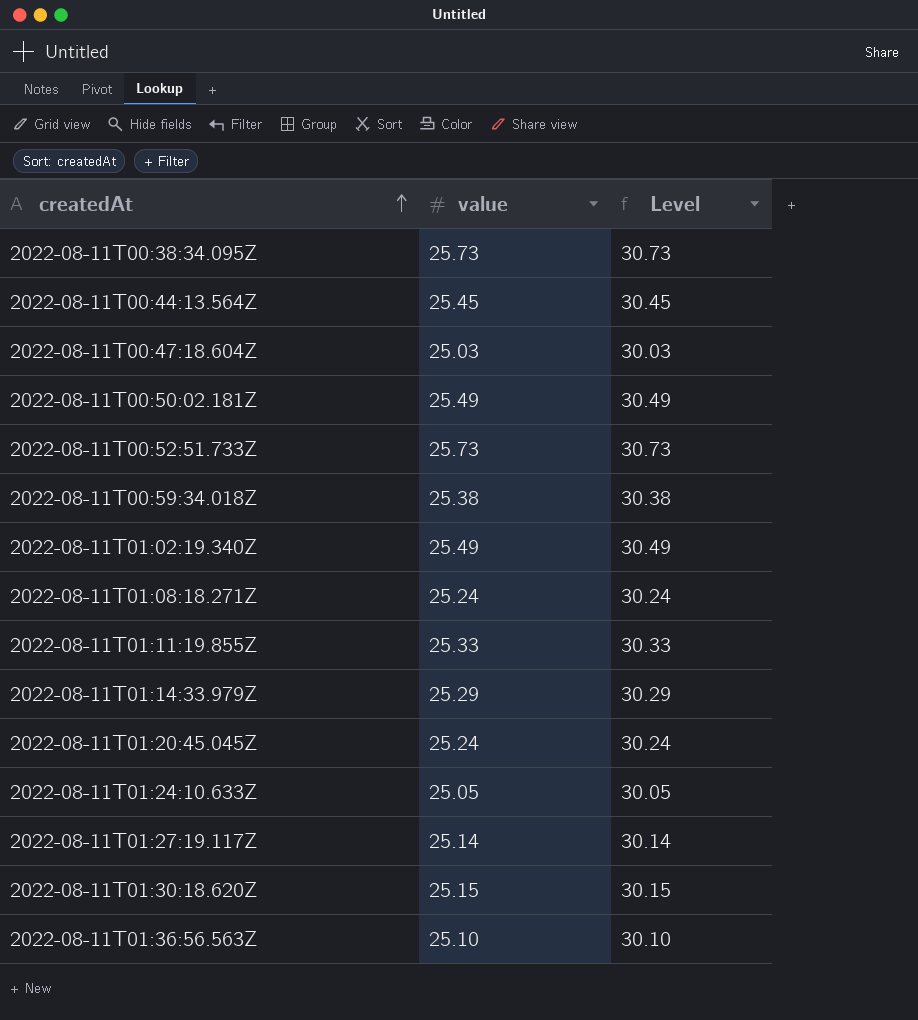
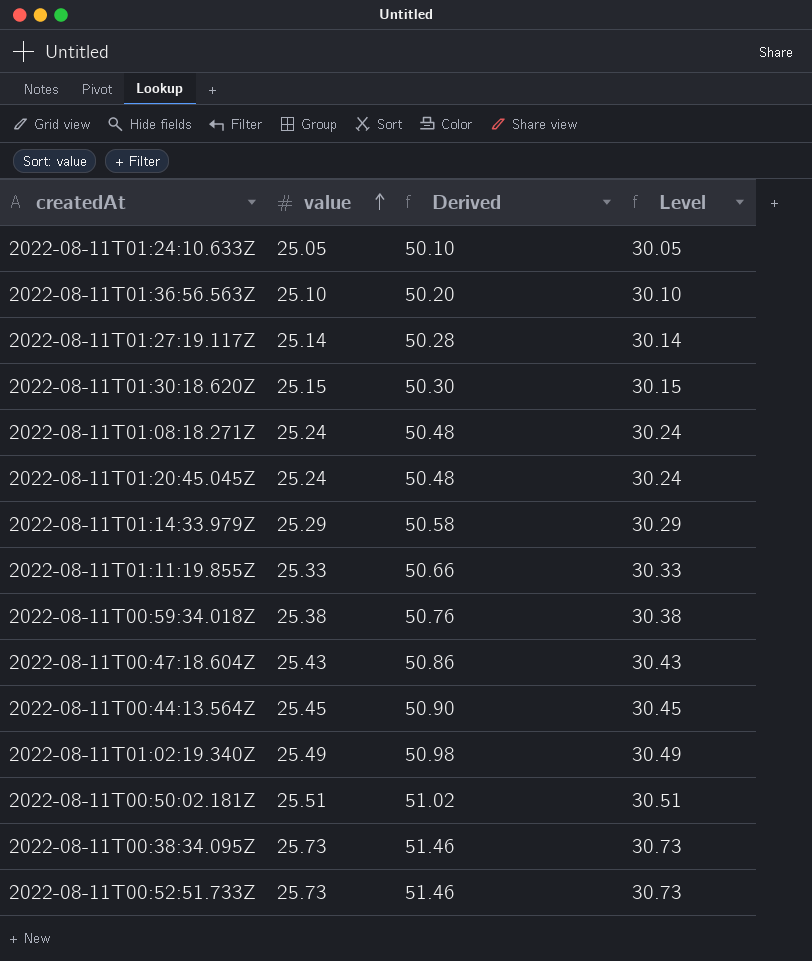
row order: createdAt ascending -> value ascending
column Derived | formula: none -> [value] * 2
2022-08-11T00:47:18.604Z | value: 25.03 -> 25.43
2022-08-11T00:47:18.604Z | Level: 30.03 -> 30.43
2022-08-11T00:50:02.181Z | value: 25.49 -> 25.51
2022-08-11T00:50:02.181Z | Level: 30.49 -> 30.51

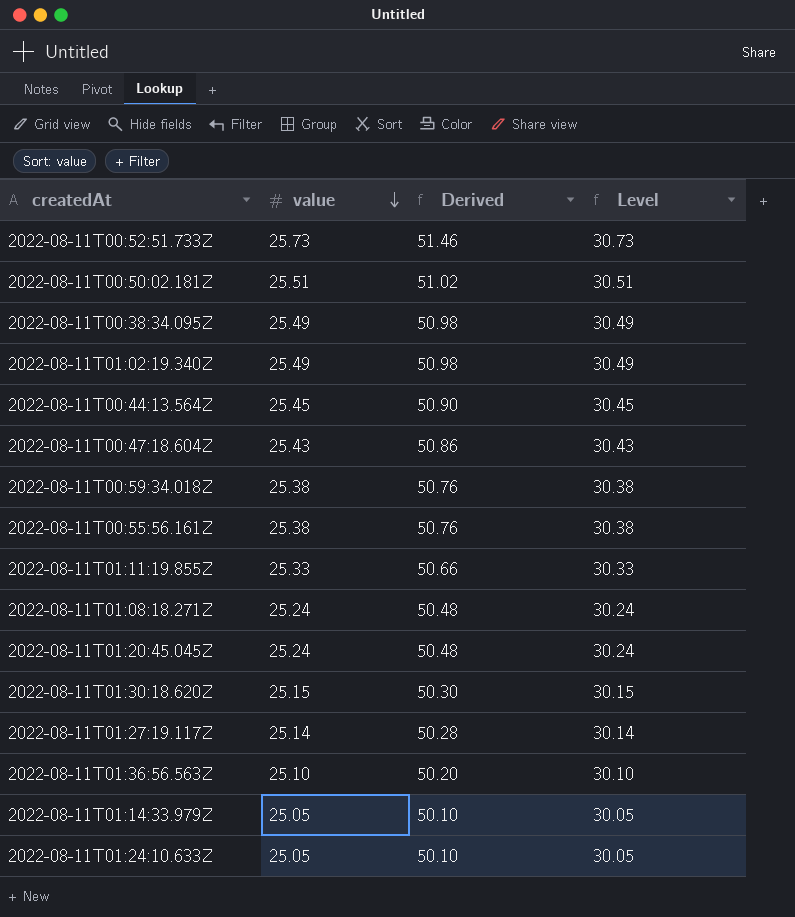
row order: value ascending -> value descending
2022-08-11T00:38:34.095Z | value: 25.73 -> 25.49
2022-08-11T00:38:34.095Z | Derived: 51.46 -> 50.98
2022-08-11T00:38:34.095Z | Level: 30.73 -> 30.49
row 2022-08-11T00:55:56.161Z: none -> 25.38 | 50.76 | 30.38
2022-08-11T01:14:33.979Z | value: 25.29 -> 25.05
2022-08-11T01:14:33.979Z | Derived: 50.58 -> 50.10
2022-08-11T01:14:33.979Z | Level: 30.29 -> 30.05

